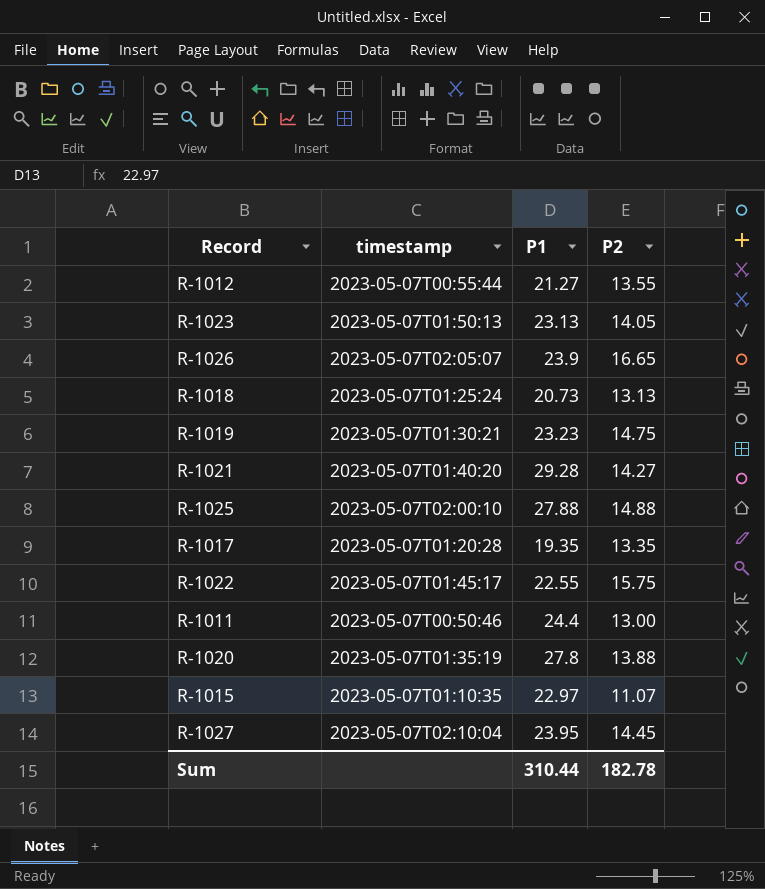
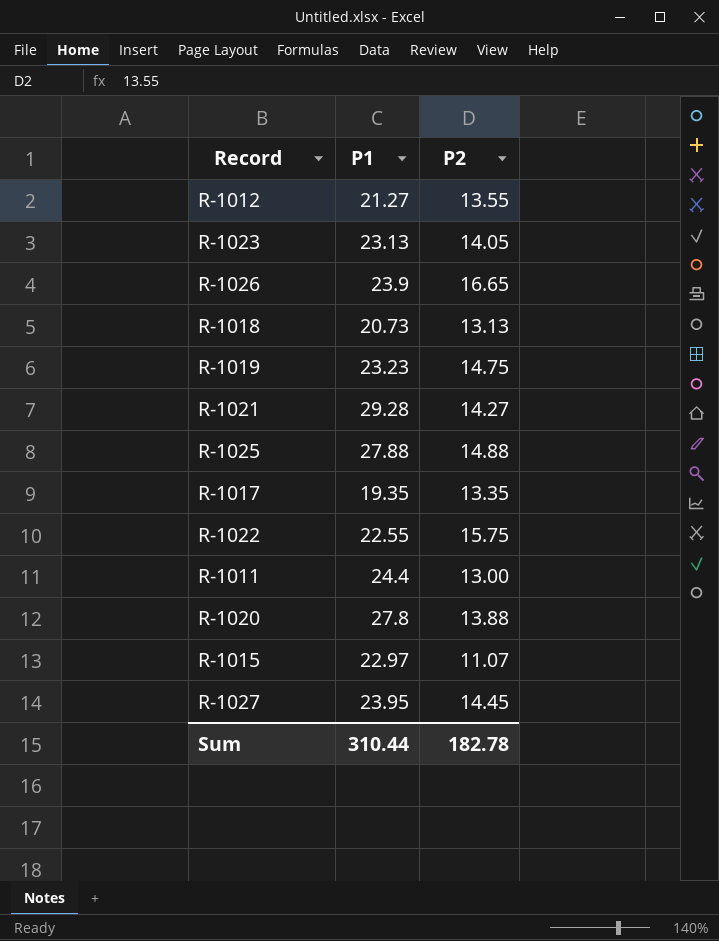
column timestamp | position: 2 -> none

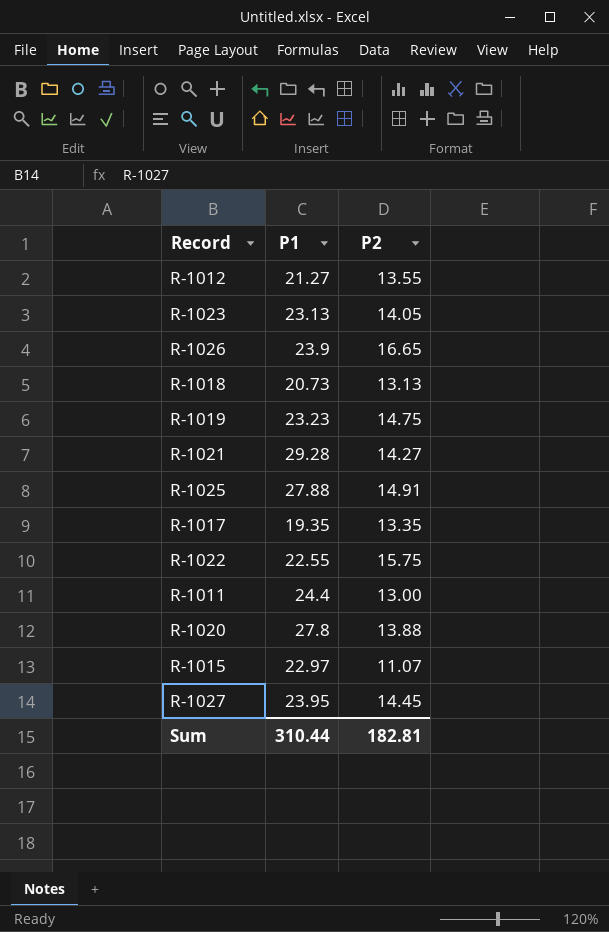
R-1025 | P2: 14.88 -> 14.91
Sum | P2: 182.78 -> 182.81

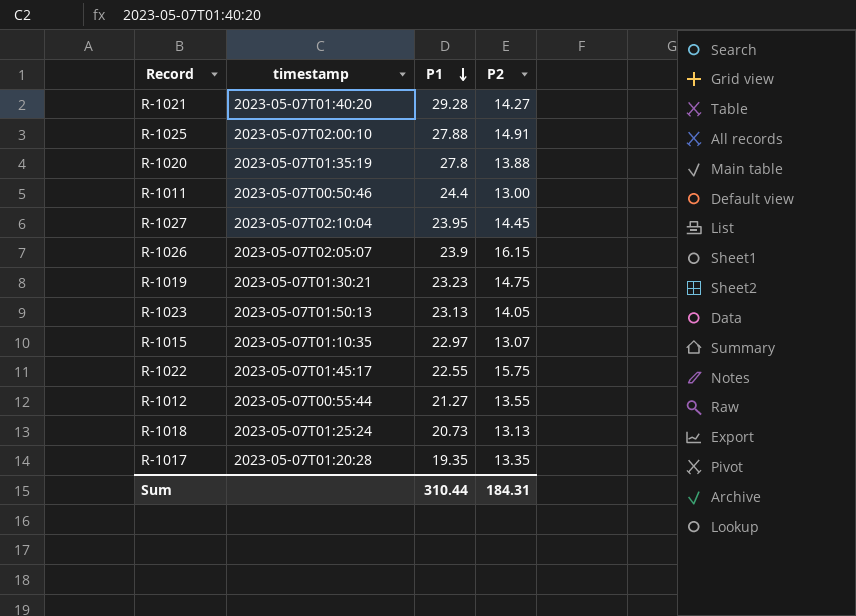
row order: none -> P1 descending
column timestamp | position: none -> 2
R-1026 | P2: 16.65 -> 16.15
R-1015 | P2: 11.07 -> 13.07
Sum | P2: 182.81 -> 184.31

